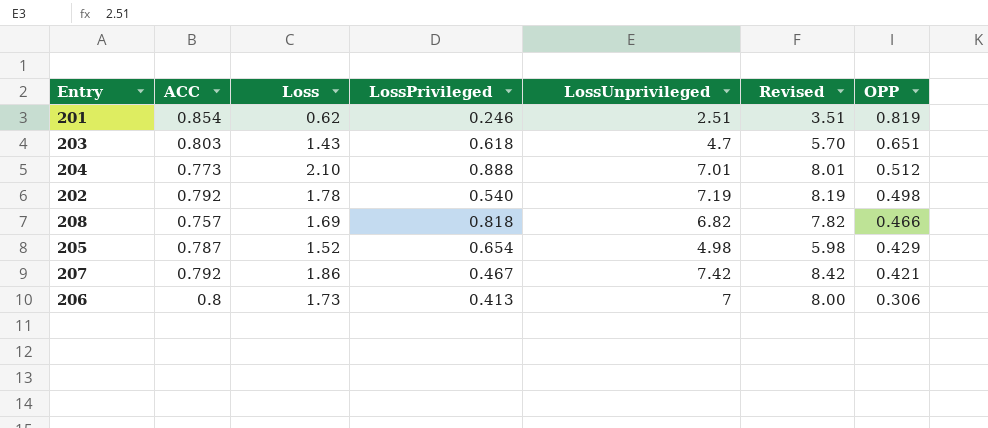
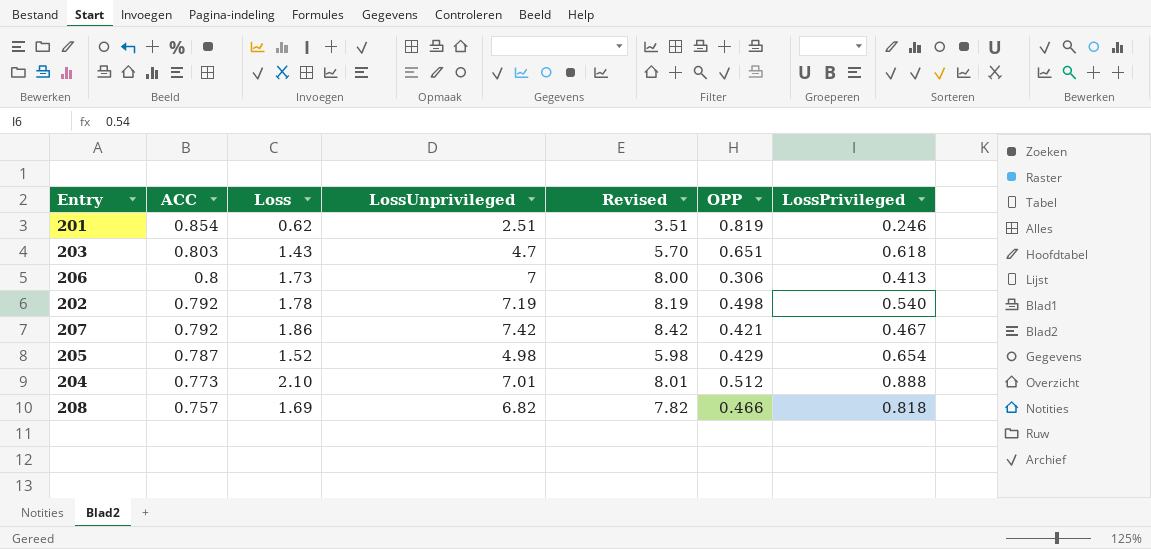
row order: OPP descending -> ACC descending
column LossPrivileged | position: 4 -> 7

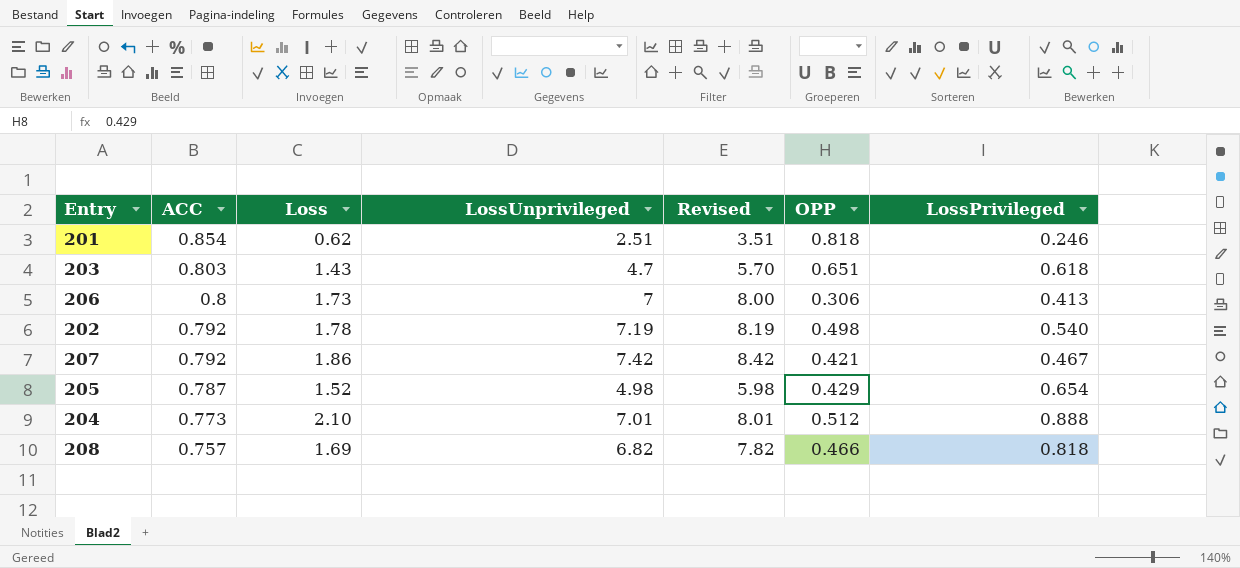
201 | OPP: 0.819 -> 0.818

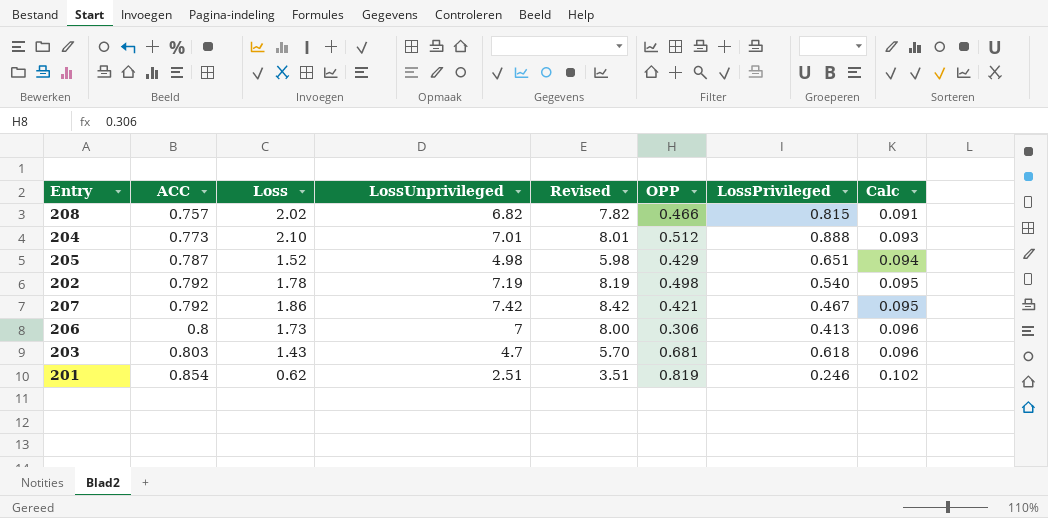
row order: ACC descending -> ACC ascending
column Calc | formula: none -> [ACC] * 0.12
208 | Loss: 1.69 -> 2.02
208 | LossPrivileged: 0.818 -> 0.815
205 | LossPrivileged: 0.654 -> 0.651
203 | OPP: 0.651 -> 0.681
201 | OPP: 0.818 -> 0.819

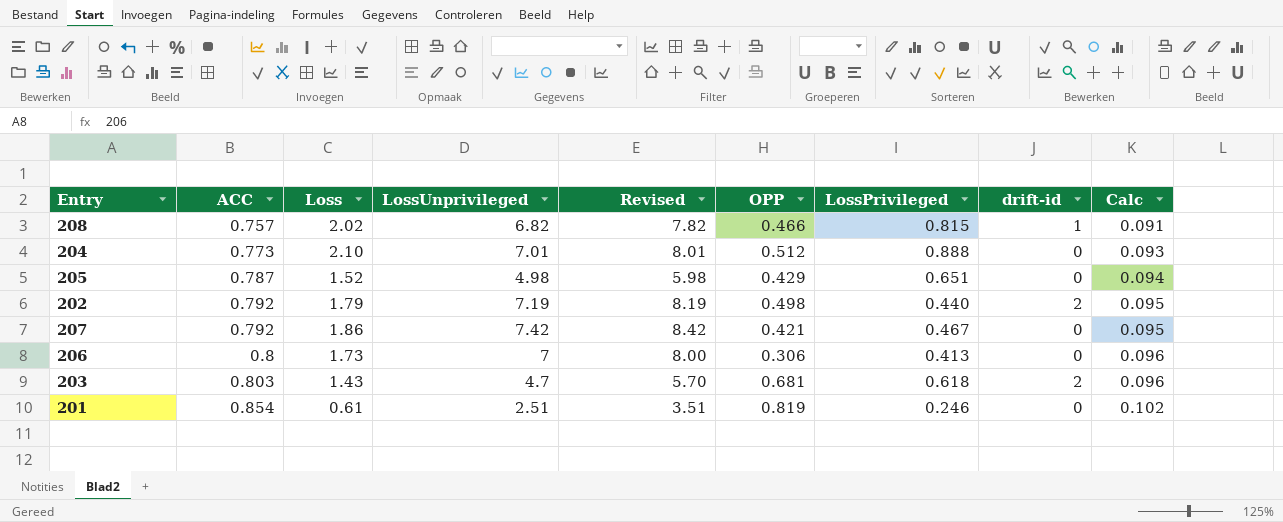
column drift-id | position: none -> 8
202 | Loss: 1.78 -> 1.79
202 | LossPrivileged: 0.540 -> 0.440
201 | Loss: 0.62 -> 0.61

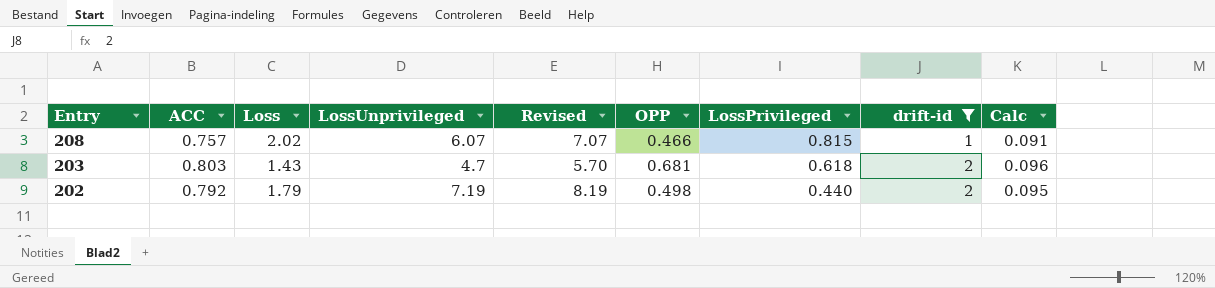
filter: none -> drift-id != 0
row order: ACC ascending -> Entry descending
208 | LossUnprivileged: 6.82 -> 6.07
208 | Revised: 7.82 -> 7.07

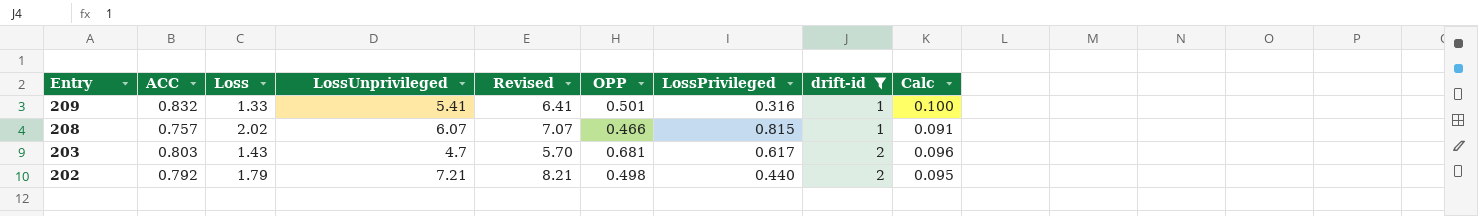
row 209: none -> 0.832 | 1.33 | 5.41 | 6.41 | 0.501 | 0.316 | 1 | 0.100
203 | LossPrivileged: 0.618 -> 0.617
202 | LossUnprivileged: 7.19 -> 7.21
202 | Revised: 8.19 -> 8.21

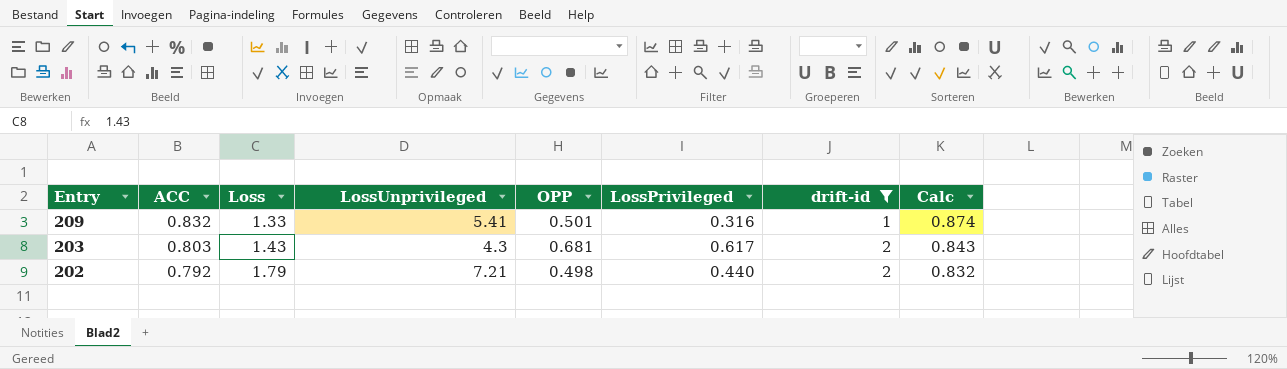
column Revised | formula: [LossUnprivileged] + 1 -> none
column Calc | formula: [ACC] * 0.12 -> [ACC] * 1.05
row 208: 0.757 | 2.02 | 6.07 | 7.07 | 0.466 | 0.815 | 1 | 0.091 -> none
203 | LossUnprivileged: 4.7 -> 4.3

